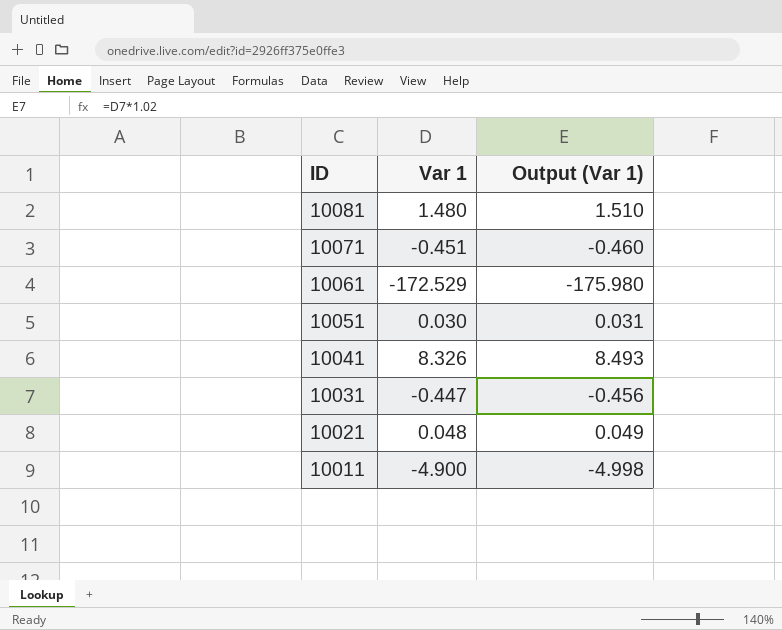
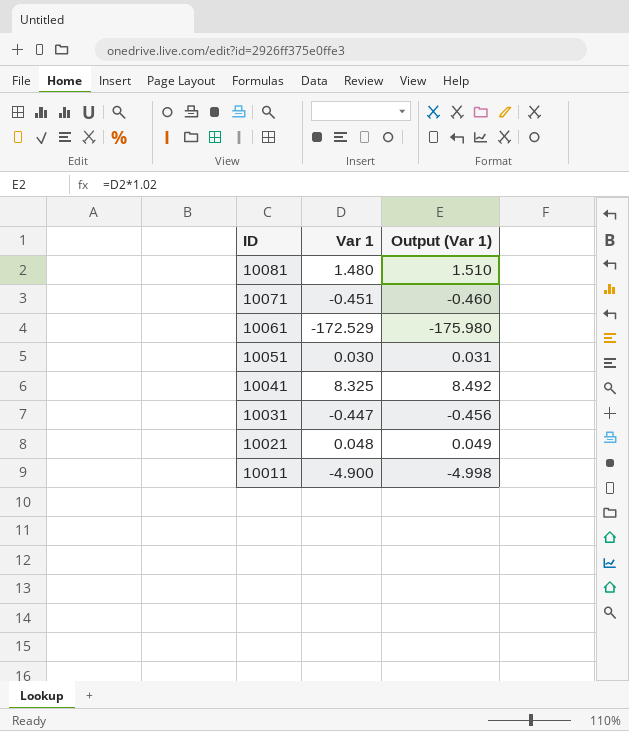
10041 | Var 1: 8.326 -> 8.325
10041 | Output (Var 1): 8.493 -> 8.492

